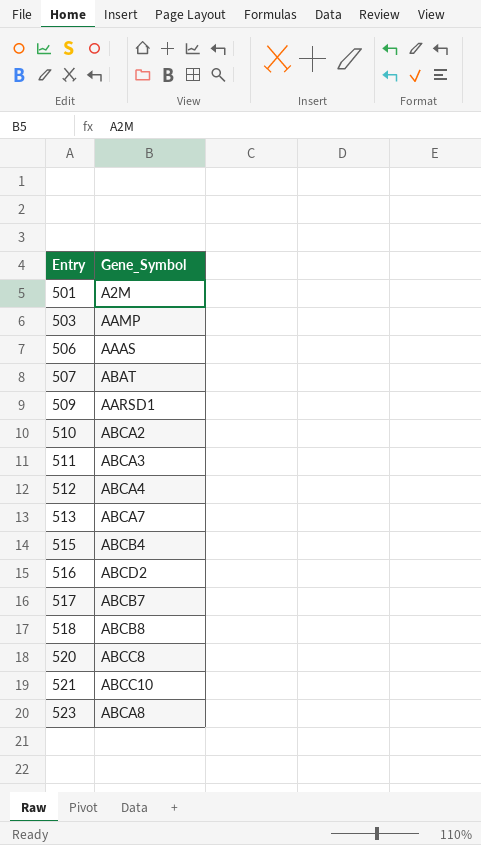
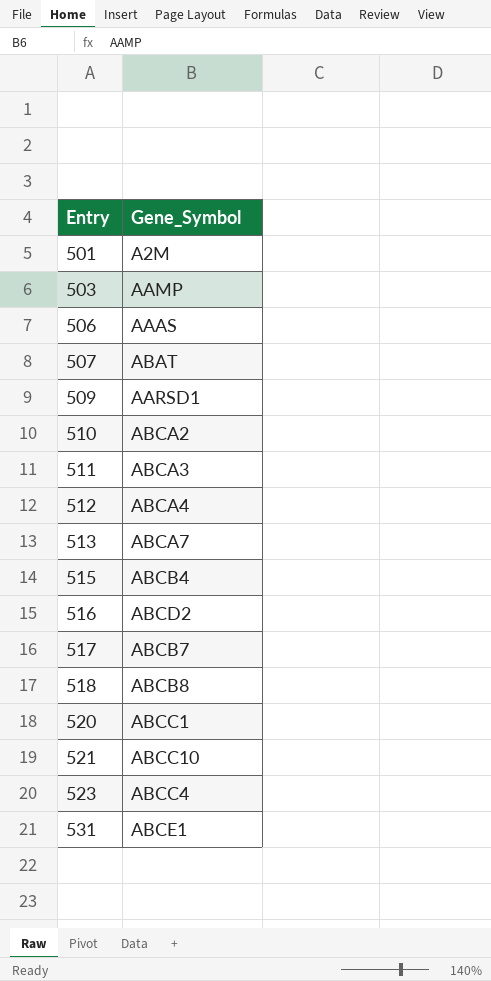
520 | Gene_Symbol: ABCC8 -> ABCC1
523 | Gene_Symbol: ABCA8 -> ABCC4
row 531: none -> ABCE1

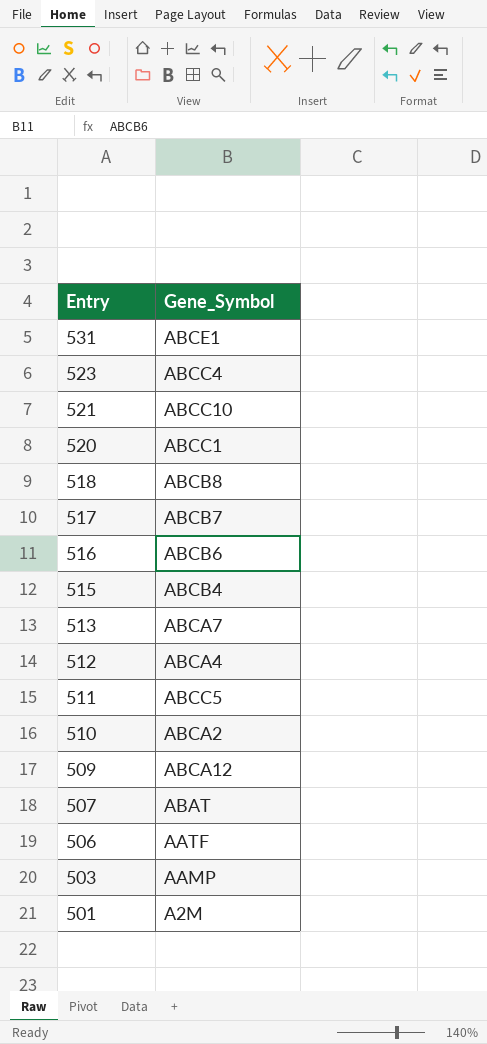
row order: Entry ascending -> Entry descending
516 | Gene_Symbol: ABCD2 -> ABCB6
511 | Gene_Symbol: ABCA3 -> ABCC5
509 | Gene_Symbol: AARSD1 -> ABCA12
506 | Gene_Symbol: AAAS -> AATF

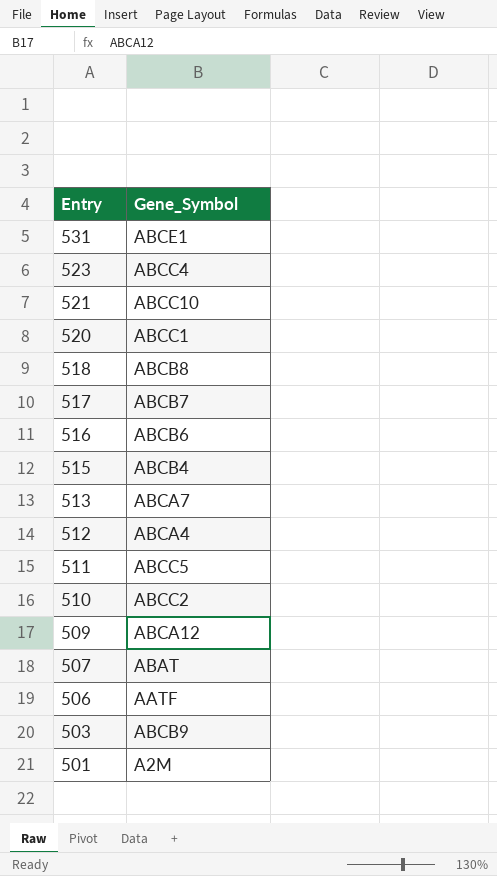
510 | Gene_Symbol: ABCA2 -> ABCC2
503 | Gene_Symbol: AAMP -> ABCB9

